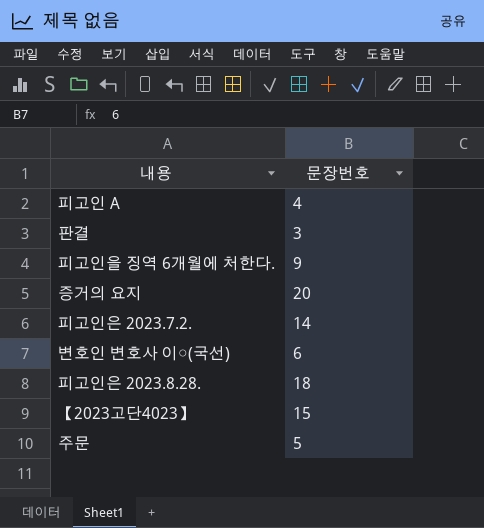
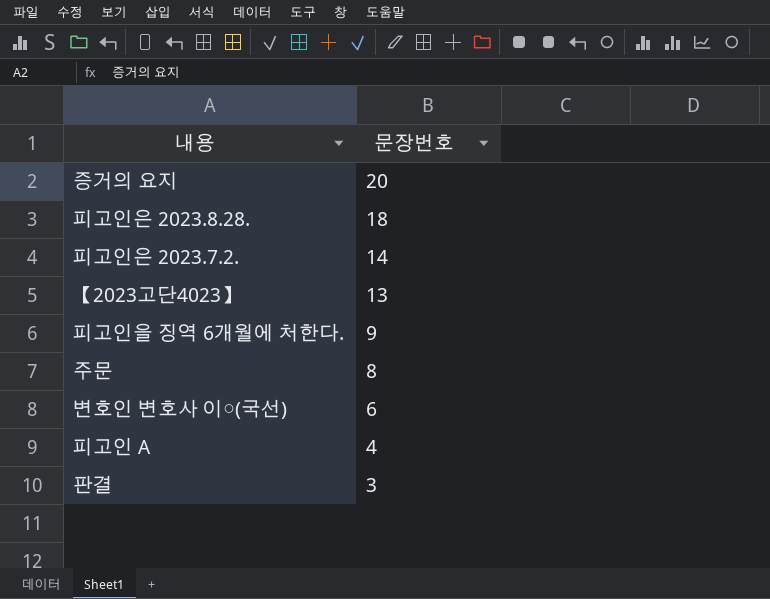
row order: none -> 문장번호 descending
【2023고단4023】 | 문장번호: 15 -> 13
주문 | 문장번호: 5 -> 8

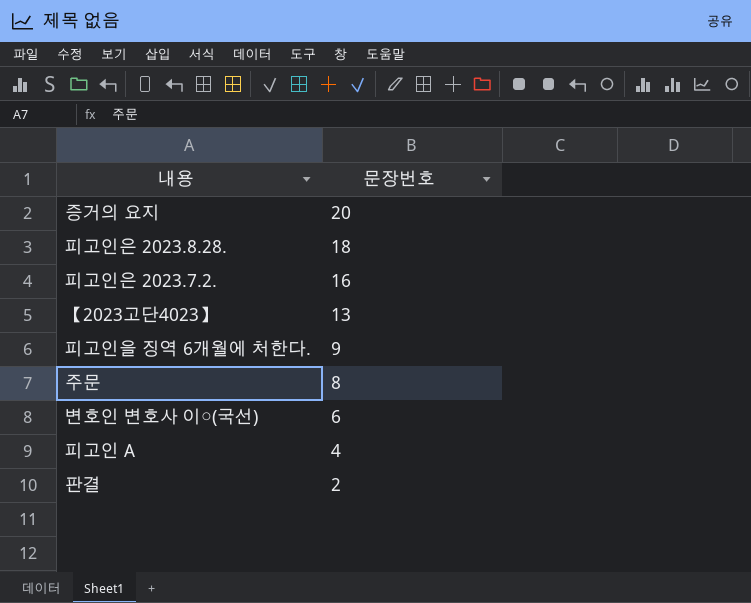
피고인은 2023.7.2. | 문장번호: 14 -> 16
판결 | 문장번호: 3 -> 2

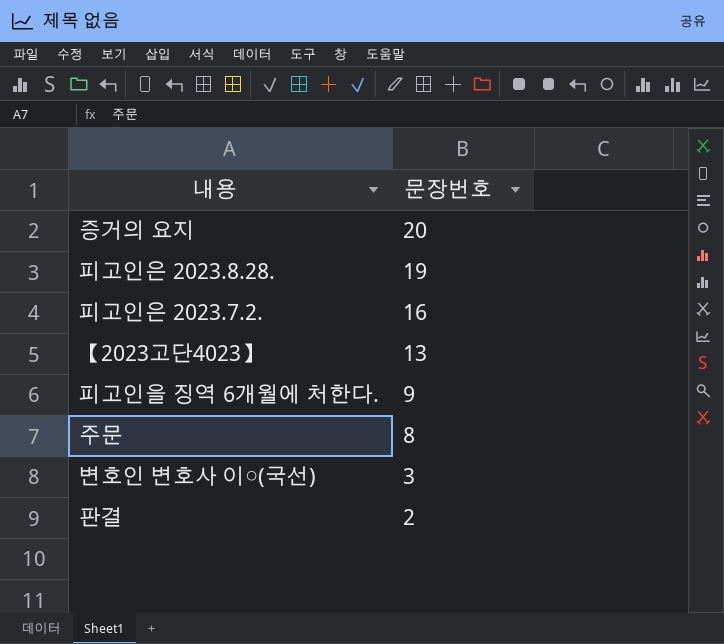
row 피고인 A: 4 -> none
피고인은 2023.8.28. | 문장번호: 18 -> 19
변호인 변호사 이○(국선) | 문장번호: 6 -> 3

